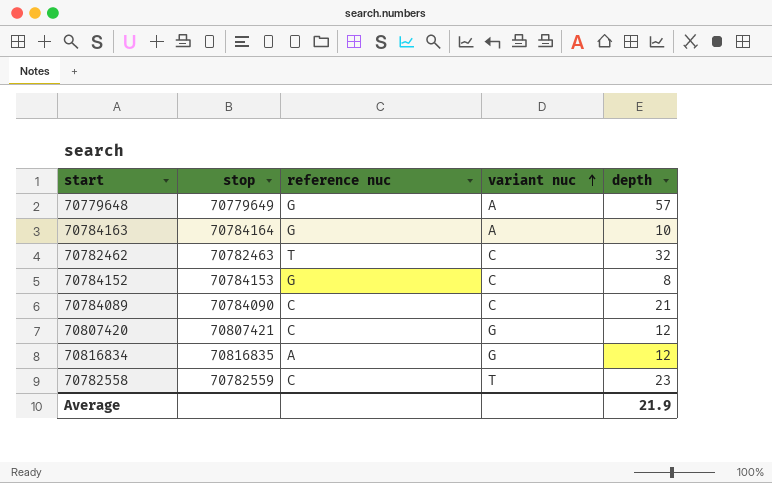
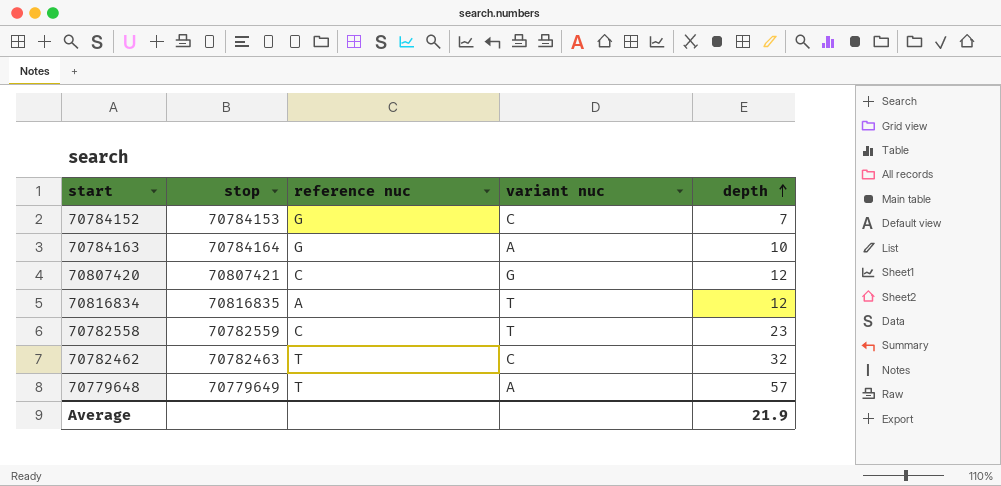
row order: variant nuc ascending -> depth ascending
row 70784089: 70784090 | C | C | 21 -> none
70784152 | depth: 8 -> 7
70816834 | variant nuc: G -> T
70779648 | reference nuc: G -> T

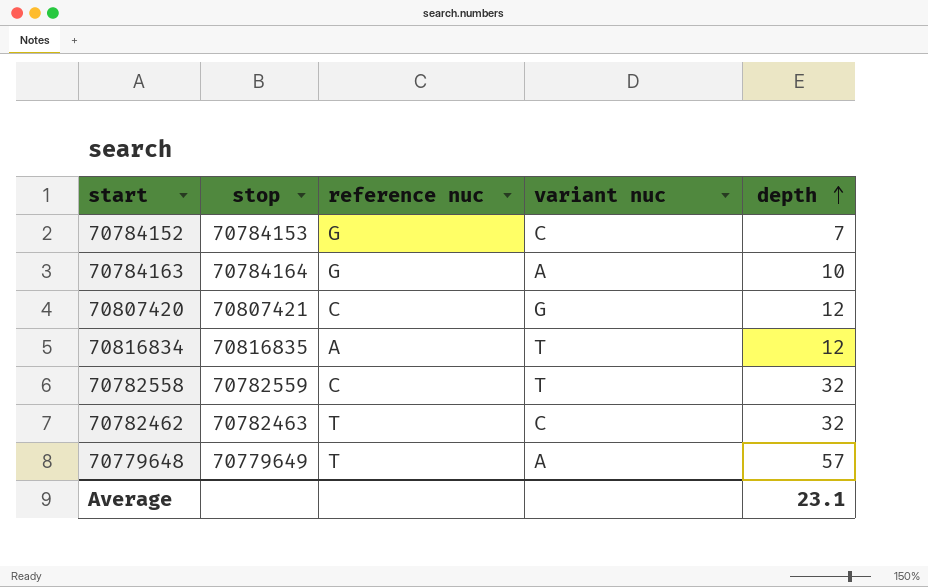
70782558 | depth: 23 -> 32
Average | depth: 21.9 -> 23.1

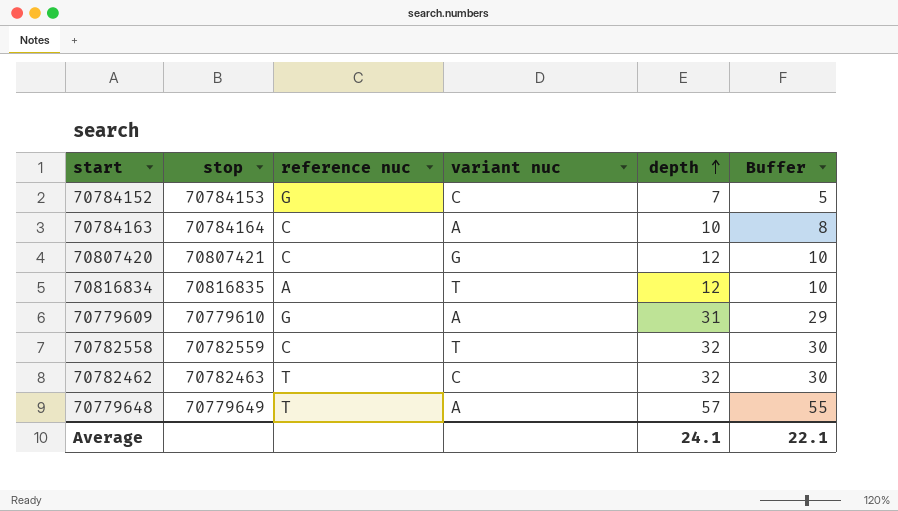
column Buffer | formula: none -> [depth] - 2
70784163 | reference nuc: G -> C
row 70779609: none -> 70779610 | G | A | 31 | 29
Average | depth: 23.1 -> 24.1

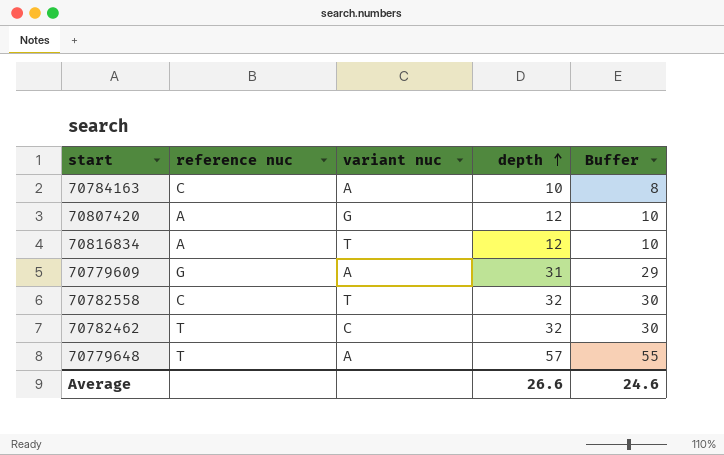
column stop | position: 2 -> none
row 70784152: 70784153 | G | C | 7 | 5 -> none
70807420 | reference nuc: C -> A
Average | depth: 24.1 -> 26.6
Average | Buffer: 22.1 -> 24.6

